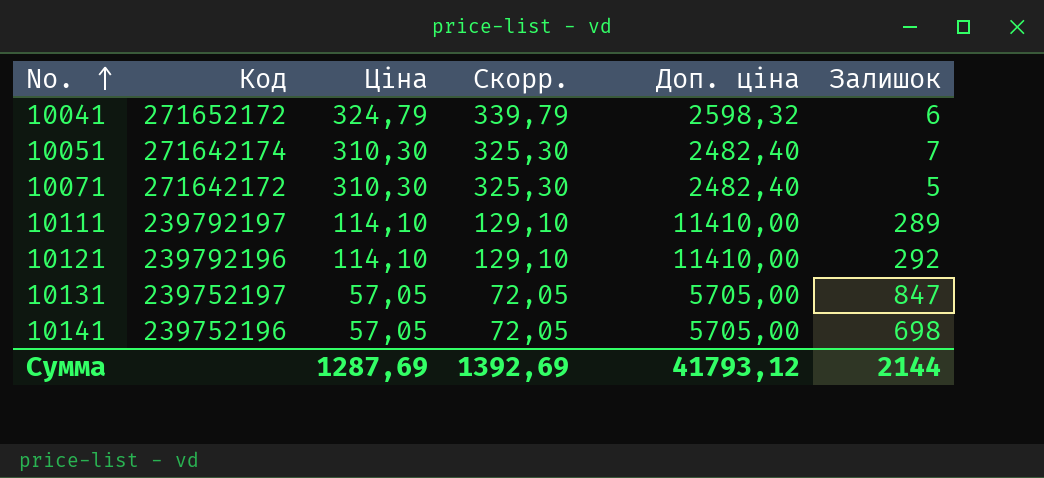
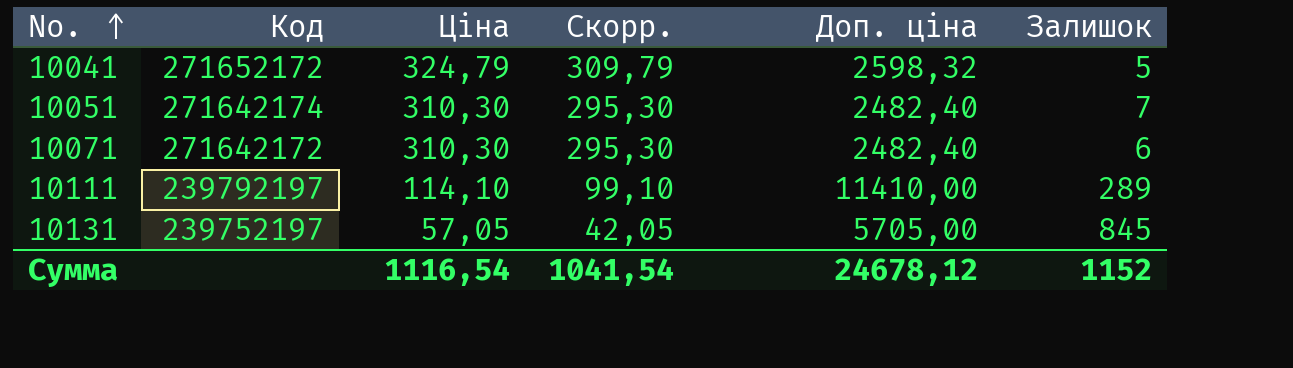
column Скорр. | formula: [Ціна] + 15 -> [Ціна] - 15
row 10121: 239792196 | 114,10 | 129,10 | 11410,00 | 292 -> none
row 10141: 239752196 | 57,05 | 72,05 | 5705,00 | 698 -> none
10041 | Залишок: 6 -> 5
10071 | Залишок: 5 -> 6
10131 | Залишок: 847 -> 845
Сумма | Ціна: 1287,69 -> 1116,54
Сумма | Скорр.: 1392,69 -> 1041,54
Сумма | Доп. ціна: 41793,12 -> 24678,12
Сумма | Залишок: 2144 -> 1152

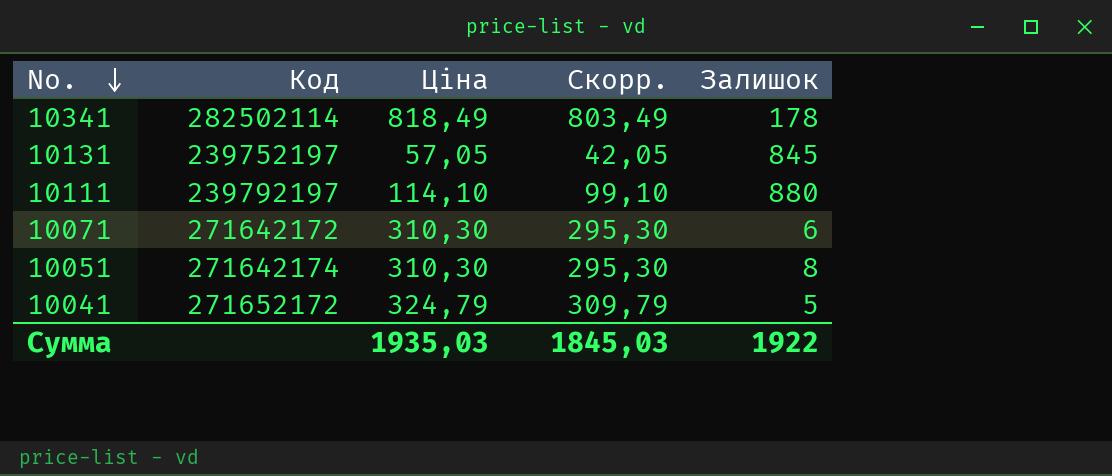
row order: No. ascending -> No. descending
column Доп. ціна | position: 5 -> none
row 10341: none -> 282502114 | 818,49 | 803,49 | 178
10111 | Залишок: 289 -> 880
10051 | Залишок: 7 -> 8
Сумма | Ціна: 1116,54 -> 1935,03
Сумма | Скорр.: 1041,54 -> 1845,03
Сумма | Залишок: 1152 -> 1922

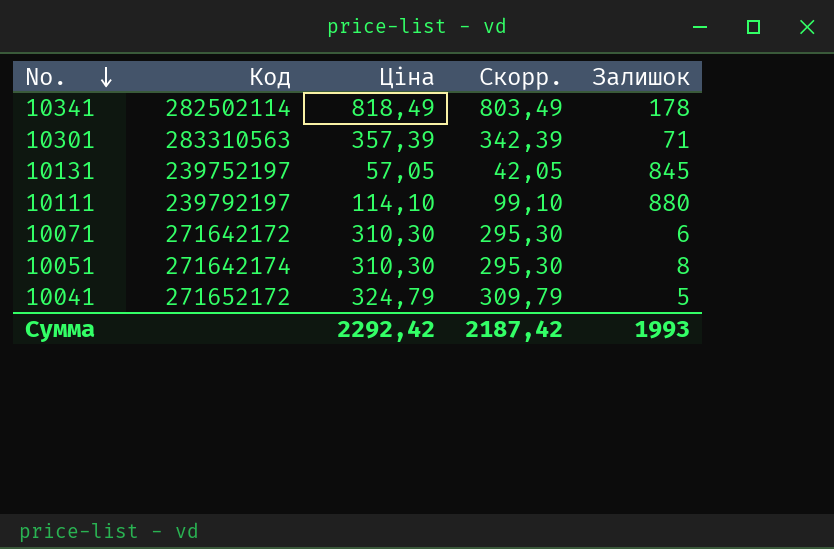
row 10301: none -> 283310563 | 357,39 | 342,39 | 71
Сумма | Ціна: 1935,03 -> 2292,42
Сумма | Скорр.: 1845,03 -> 2187,42
Сумма | Залишок: 1922 -> 1993

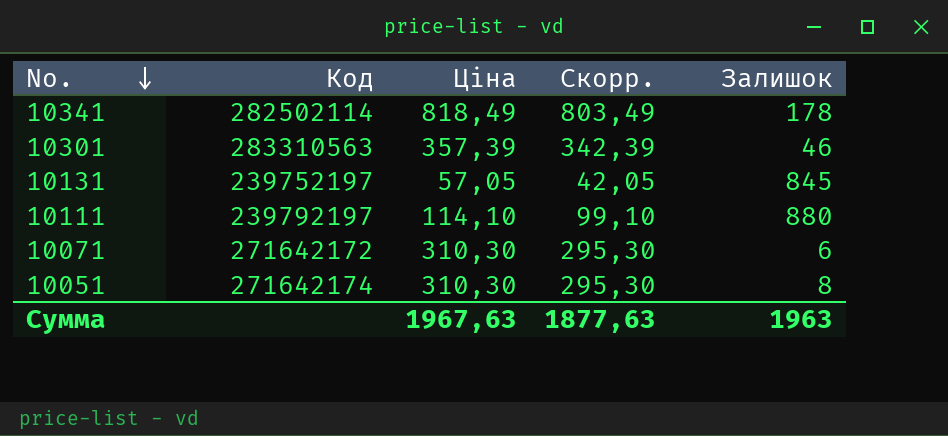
row 10041: 271652172 | 324,79 | 309,79 | 5 -> none
10301 | Залишок: 71 -> 46
Сумма | Ціна: 2292,42 -> 1967,63
Сумма | Скорр.: 2187,42 -> 1877,63
Сумма | Залишок: 1993 -> 1963

